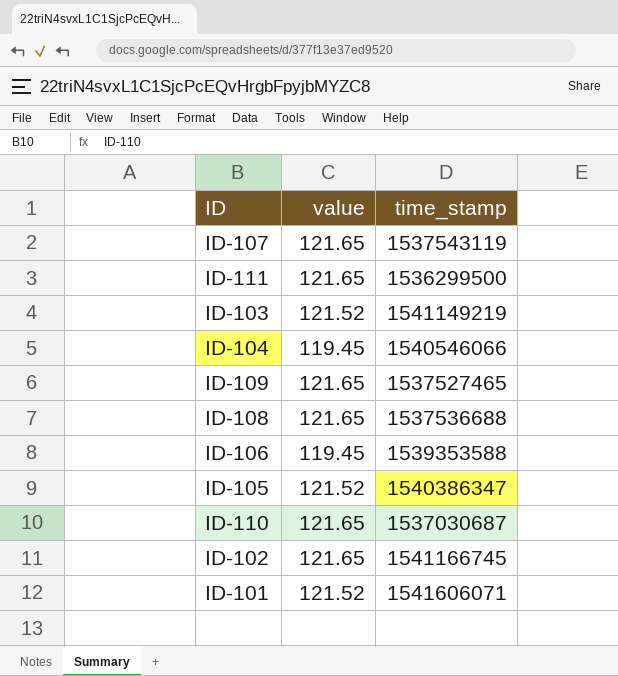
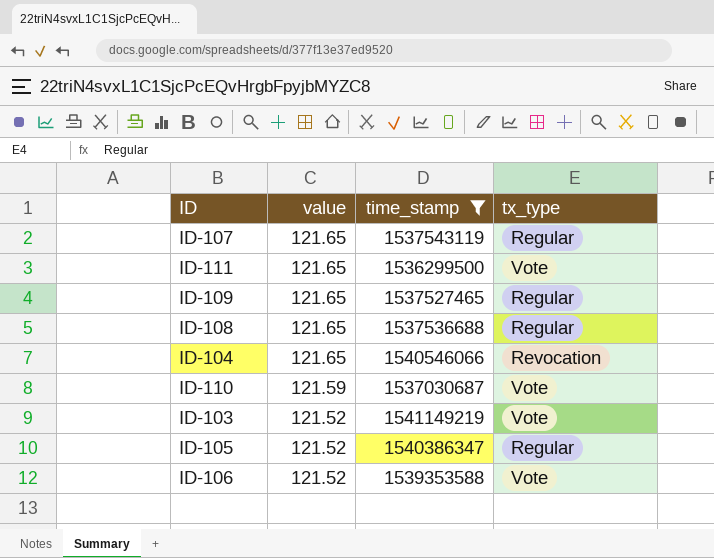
filter: none -> time_stamp <= 1541149219
row order: none -> value descending
column tx_type | position: none -> 4
ID-104 | value: 119.45 -> 121.65
ID-110 | value: 121.65 -> 121.59
ID-106 | value: 119.45 -> 121.52

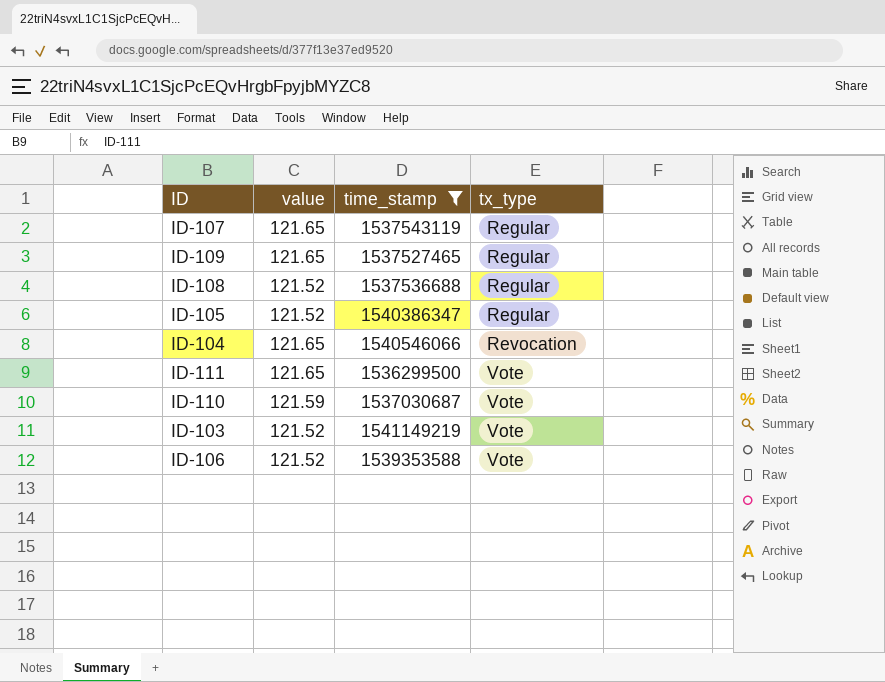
row order: value descending -> tx_type ascending
ID-108 | value: 121.65 -> 121.52

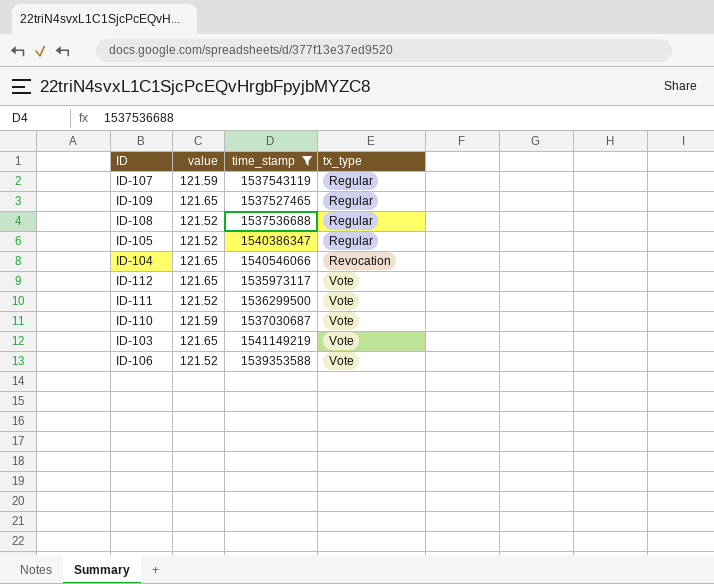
ID-107 | value: 121.65 -> 121.59
row ID-112: none -> 121.65 | 1535973117 | Vote
ID-111 | value: 121.65 -> 121.52
ID-103 | value: 121.52 -> 121.65

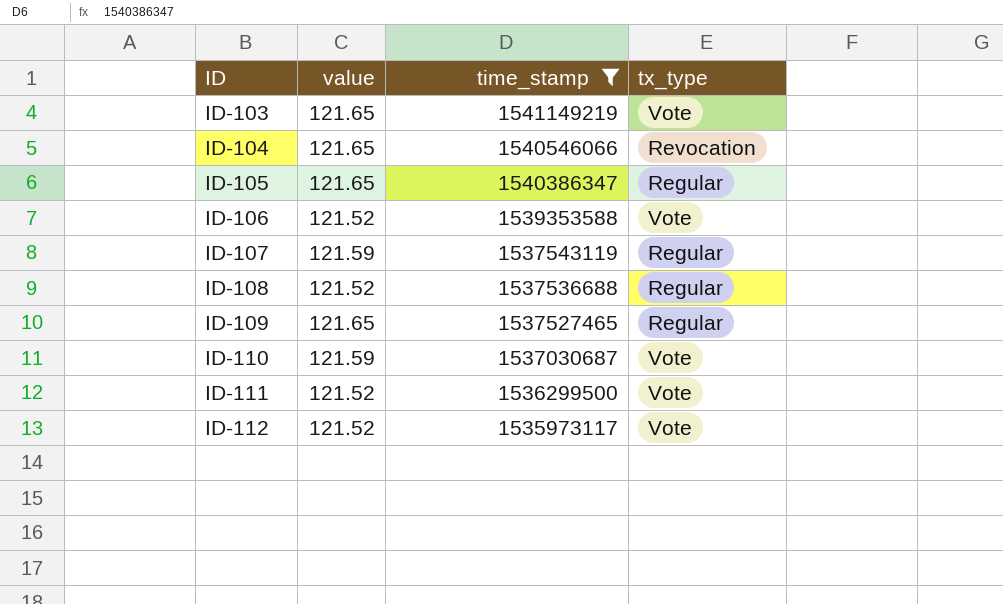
row order: tx_type ascending -> ID ascending
ID-105 | value: 121.52 -> 121.65
ID-112 | value: 121.65 -> 121.52

